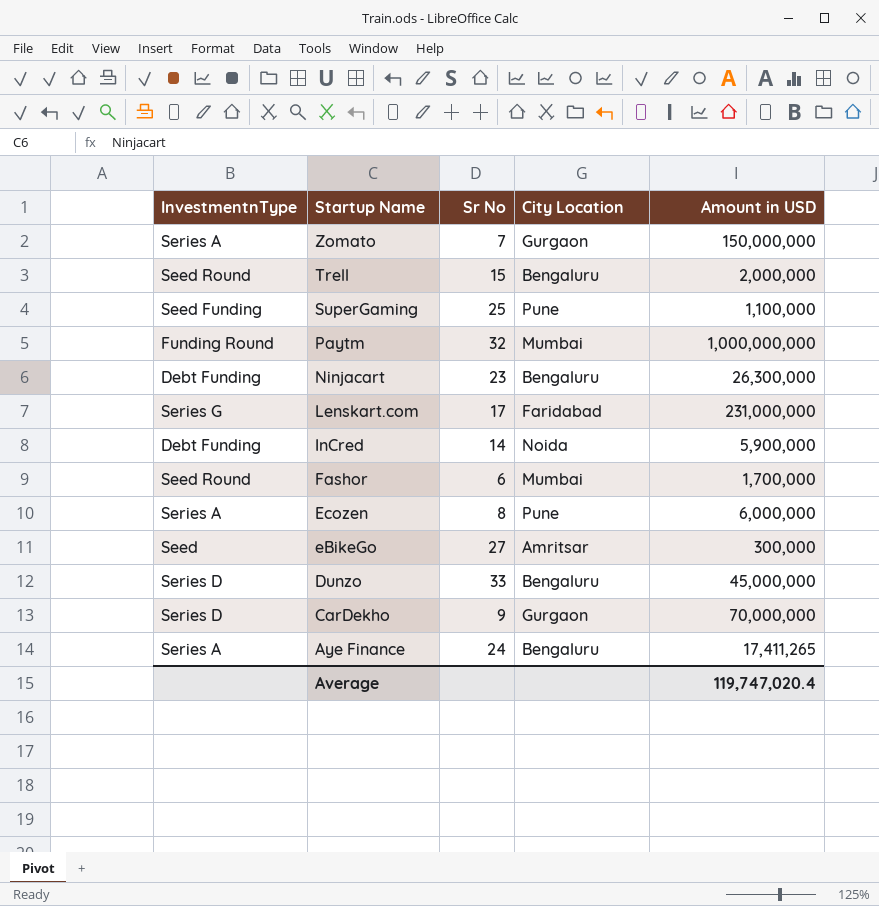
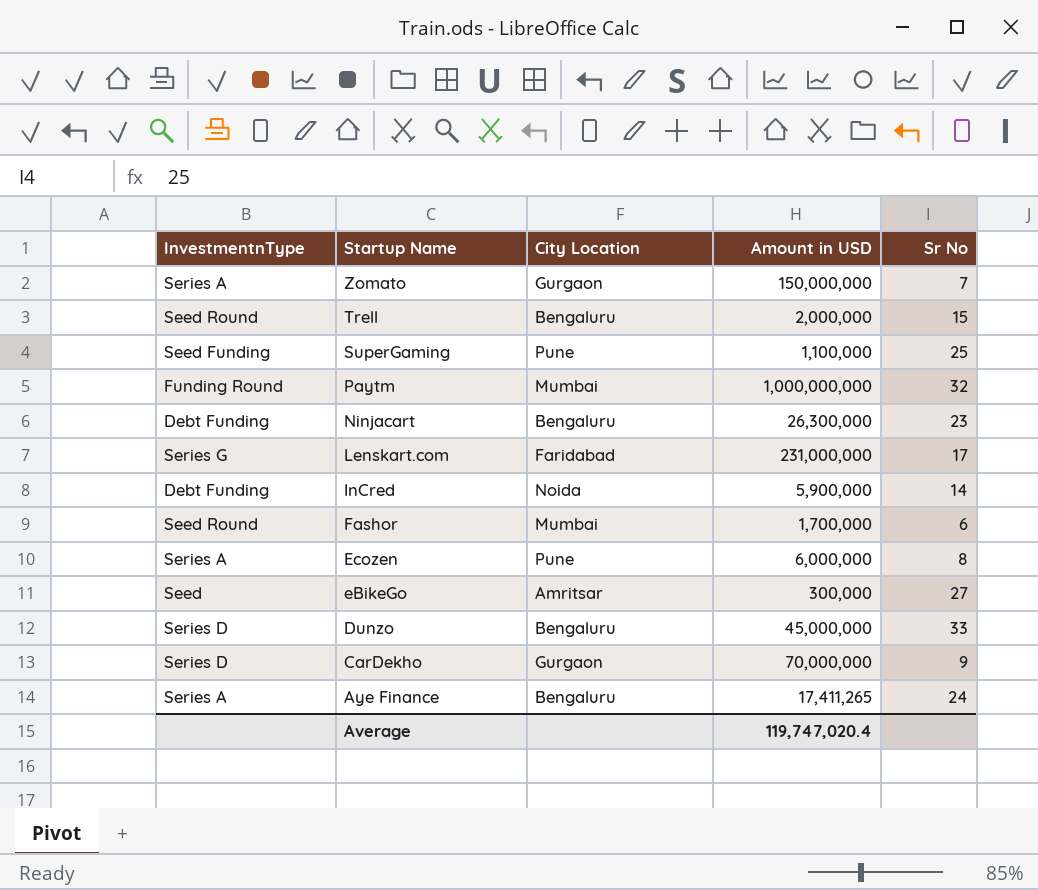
column Sr No | position: 3 -> 5

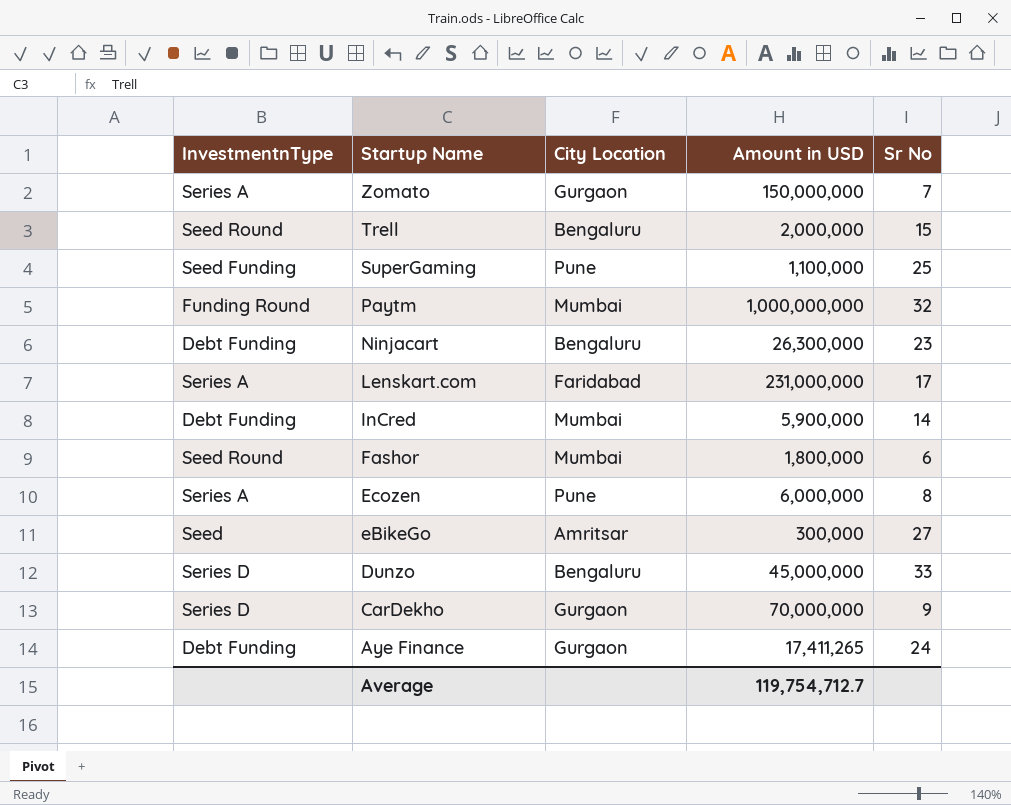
Lenskart.com | InvestmentnType: Series G -> Series A
InCred | City Location: Noida -> Mumbai
Fashor | Amount in USD: 1,700,000 -> 1,800,000
Aye Finance | InvestmentnType: Series A -> Debt Funding
Aye Finance | City Location: Bengaluru -> Gurgaon
Average | Amount in USD: 119,747,020.4 -> 119,754,712.7

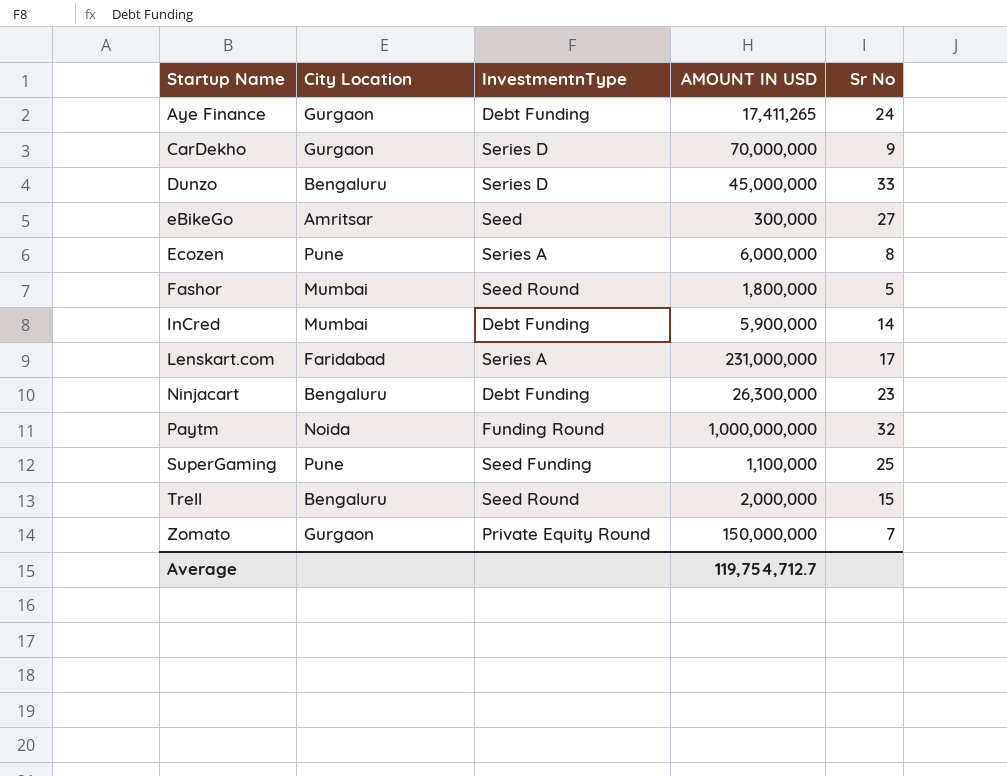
row order: Startup Name descending -> Startup Name ascending
column InvestmentnType | position: 1 -> 3
column name: Amount in USD -> AMOUNT IN USD
Fashor | Sr No: 6 -> 5
Paytm | City Location: Mumbai -> Noida
Zomato | InvestmentnType: Series A -> Private Equity Round

